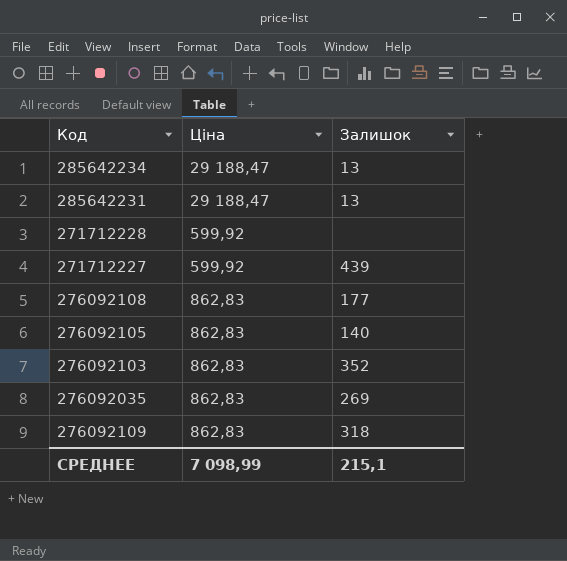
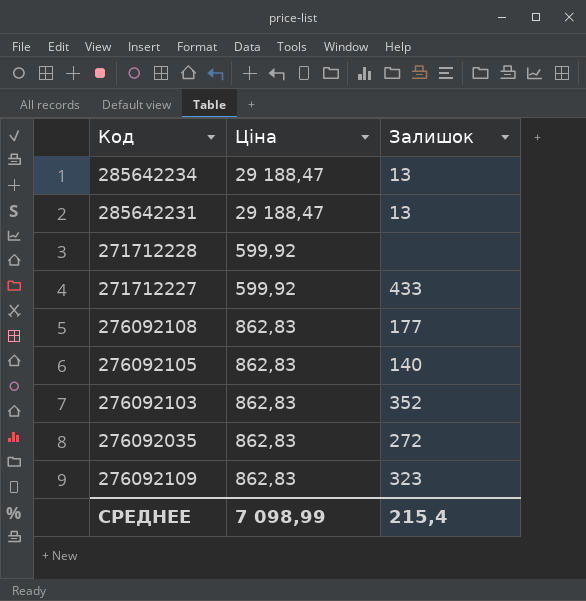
271712227 | Залишок: 439 -> 433
276092035 | Залишок: 269 -> 272
276092109 | Залишок: 318 -> 323
СРЕДНЕЕ | Залишок: 215,1 -> 215,4

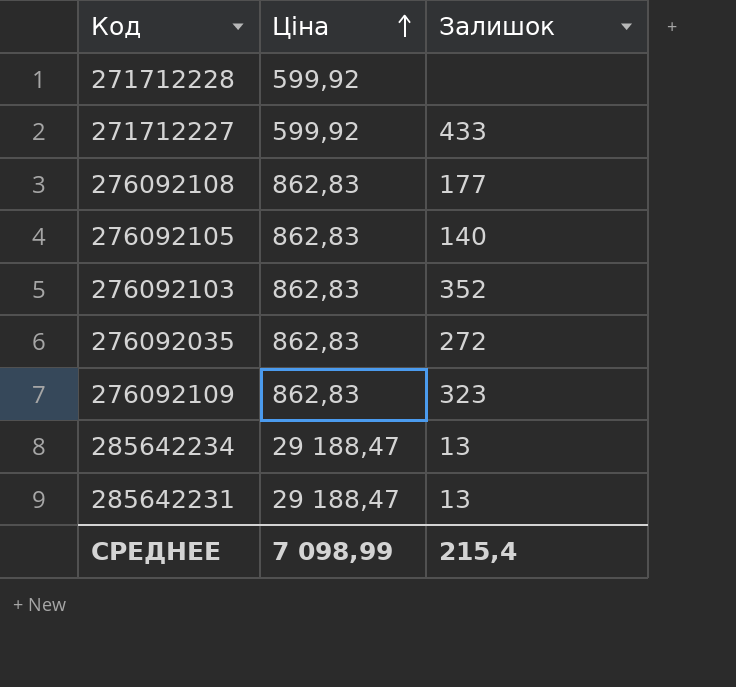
row order: none -> Ціна ascending

